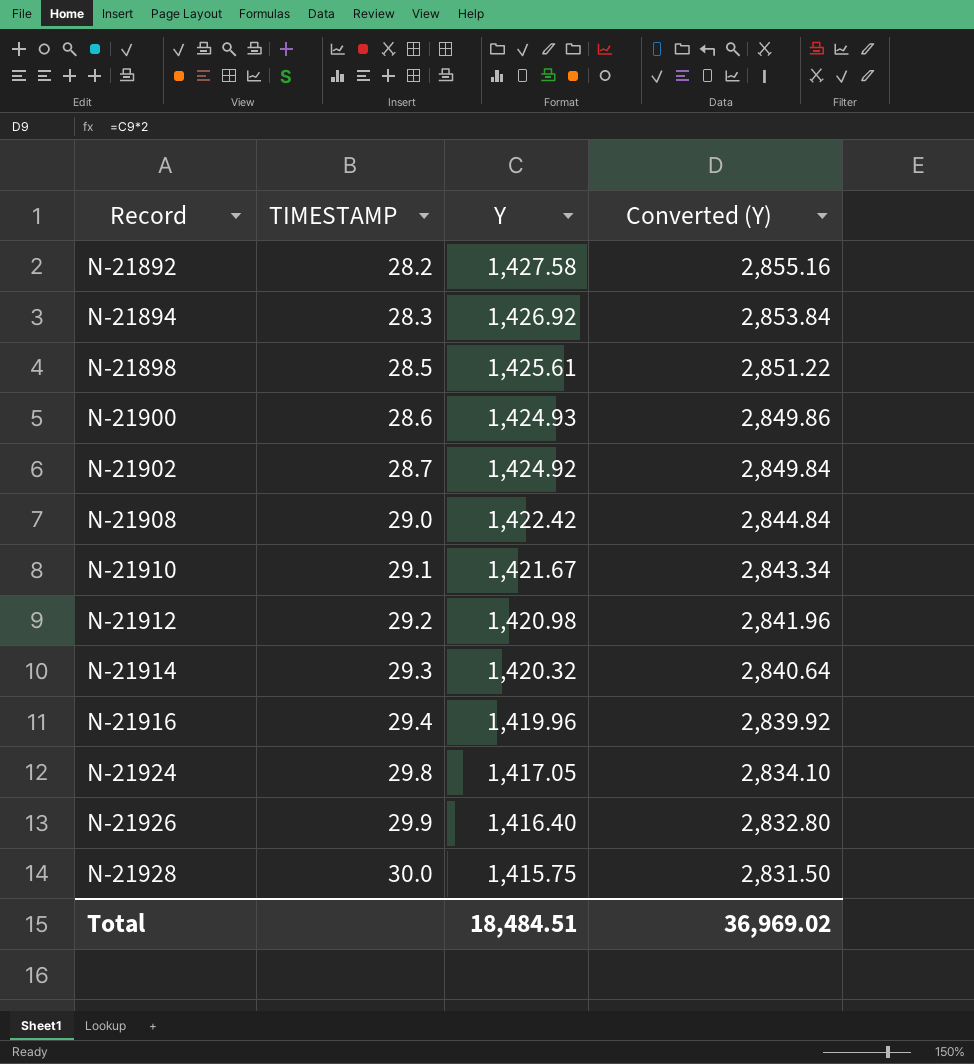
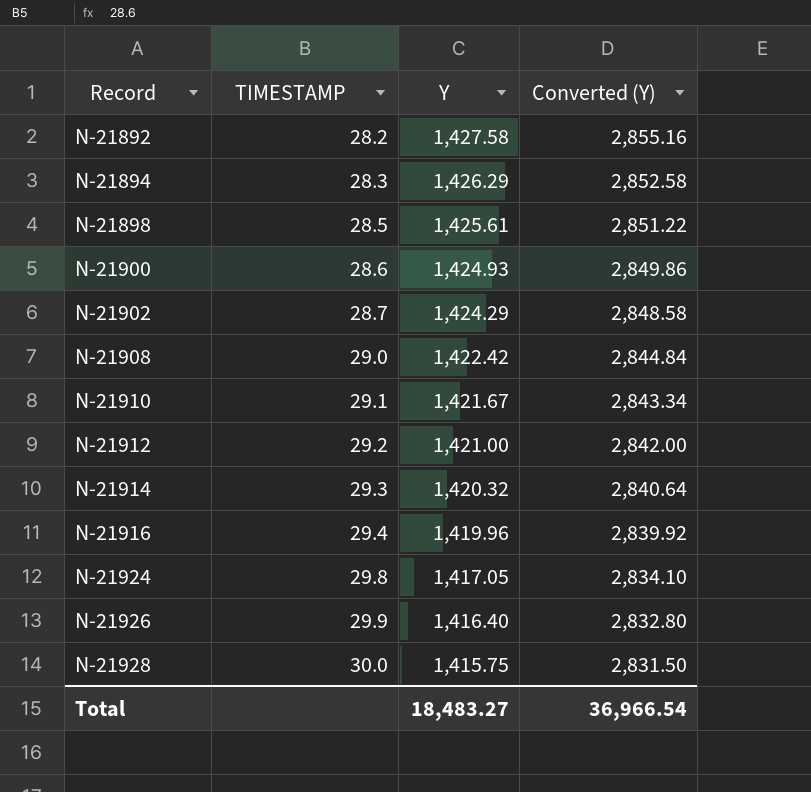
N-21894 | Y: 1,426.92 -> 1,426.29
N-21894 | Converted (Y): 2,853.84 -> 2,852.58
N-21902 | Y: 1,424.92 -> 1,424.29
N-21902 | Converted (Y): 2,849.84 -> 2,848.58
N-21912 | Y: 1,420.98 -> 1,421.00
N-21912 | Converted (Y): 2,841.96 -> 2,842.00
Total | Y: 18,484.51 -> 18,483.27
Total | Converted (Y): 36,969.02 -> 36,966.54

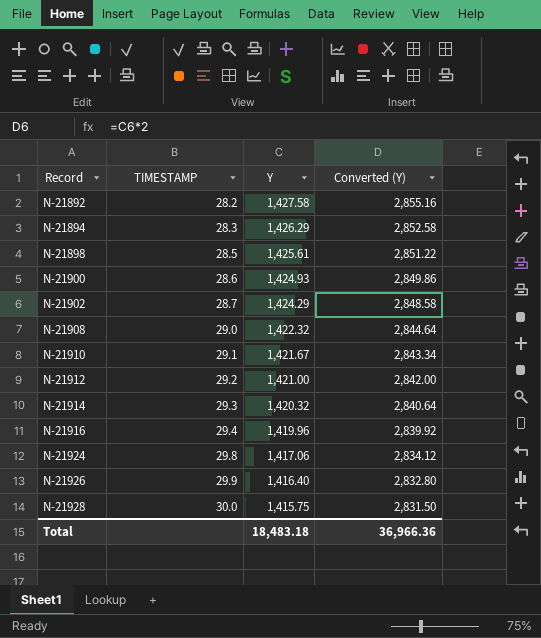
N-21908 | Y: 1,422.42 -> 1,422.32
N-21908 | Converted (Y): 2,844.84 -> 2,844.64
N-21924 | Y: 1,417.05 -> 1,417.06
N-21924 | Converted (Y): 2,834.10 -> 2,834.12
Total | Y: 18,483.27 -> 18,483.18
Total | Converted (Y): 36,966.54 -> 36,966.36

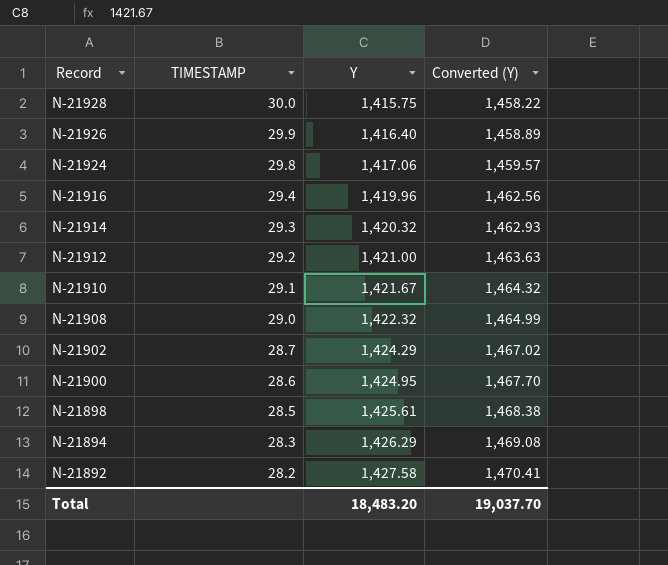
row order: Record ascending -> Record descending
column Converted (Y) | formula: [Y] * 2 -> [Y] * 1.03
N-21900 | Y: 1,424.93 -> 1,424.95
Total | Y: 18,483.18 -> 18,483.20
Total | Converted (Y): 36,966.36 -> 19,037.70

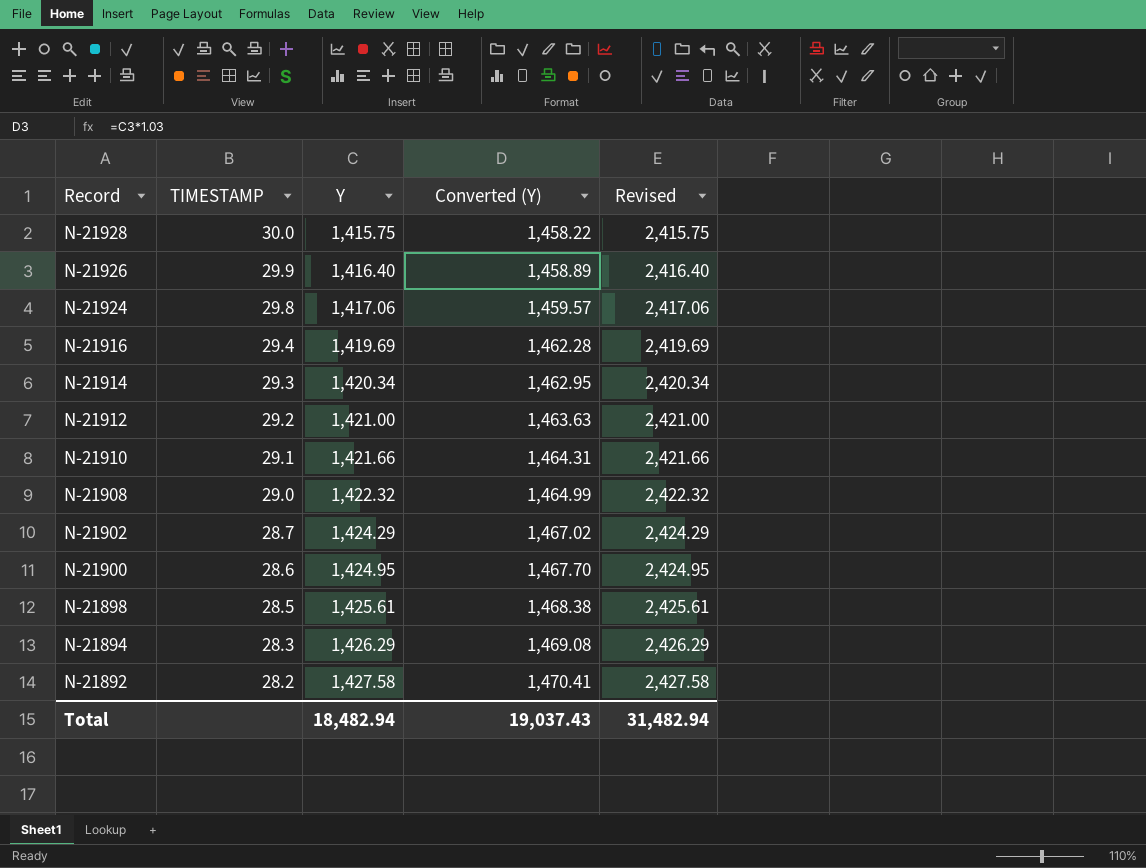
column Revised | formula: none -> [Y] + 1000
N-21916 | Y: 1,419.96 -> 1,419.69
N-21916 | Converted (Y): 1,462.56 -> 1,462.28
N-21914 | Y: 1,420.32 -> 1,420.34
N-21914 | Converted (Y): 1,462.93 -> 1,462.95
N-21910 | Y: 1,421.67 -> 1,421.66
N-21910 | Converted (Y): 1,464.32 -> 1,464.31
Total | Y: 18,483.20 -> 18,482.94
Total | Converted (Y): 19,037.70 -> 19,037.43

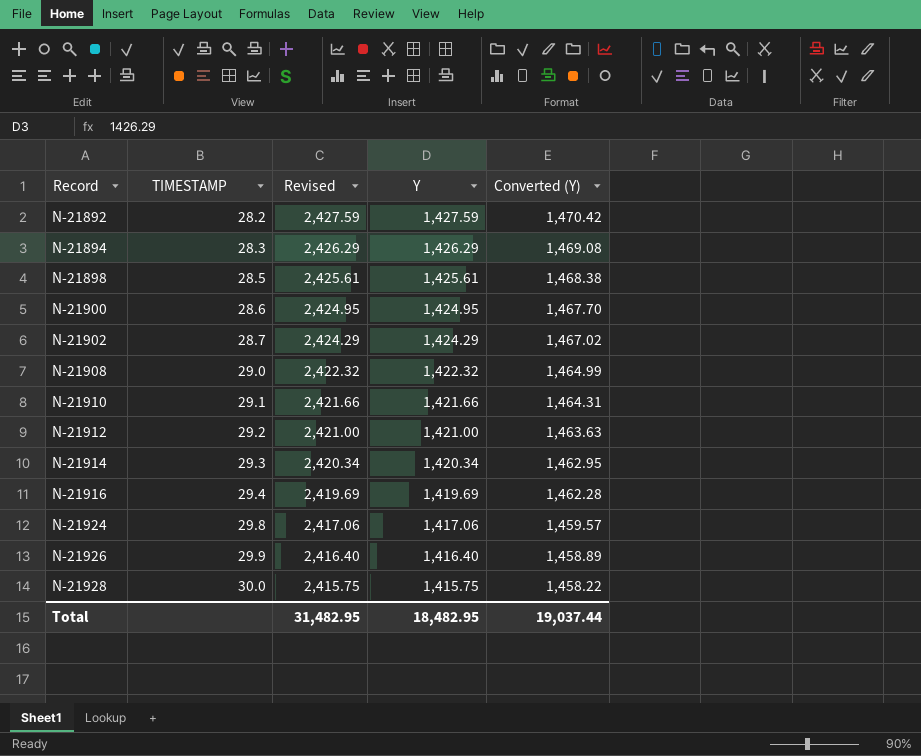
row order: Record descending -> Record ascending
column Revised | position: 5 -> 3
N-21892 | Revised: 2,427.58 -> 2,427.59
N-21892 | Y: 1,427.58 -> 1,427.59
N-21892 | Converted (Y): 1,470.41 -> 1,470.42
Total | Revised: 31,482.94 -> 31,482.95
Total | Y: 18,482.94 -> 18,482.95
Total | Converted (Y): 19,037.43 -> 19,037.44

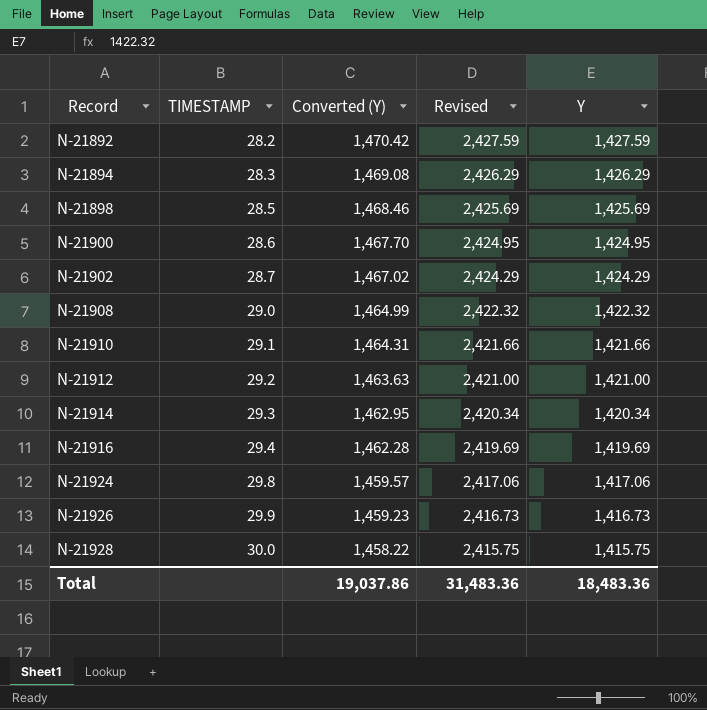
column Converted (Y) | position: 5 -> 3
N-21898 | Converted (Y): 1,468.38 -> 1,468.46
N-21898 | Revised: 2,425.61 -> 2,425.69
N-21898 | Y: 1,425.61 -> 1,425.69
N-21926 | Converted (Y): 1,458.89 -> 1,459.23
N-21926 | Revised: 2,416.40 -> 2,416.73
N-21926 | Y: 1,416.40 -> 1,416.73
Total | Converted (Y): 19,037.44 -> 19,037.86
Total | Revised: 31,482.95 -> 31,483.36
Total | Y: 18,482.95 -> 18,483.36

